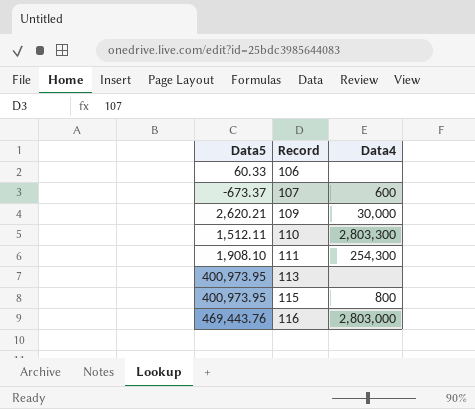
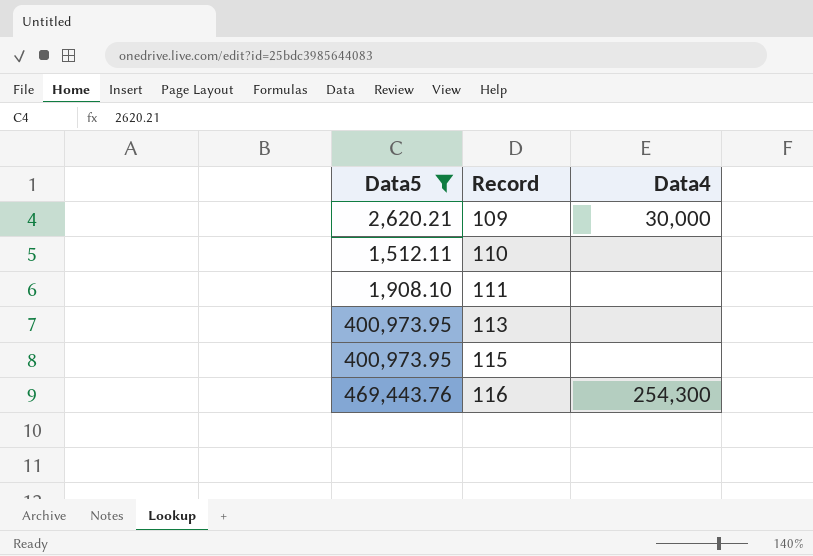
filter: none -> Data5 >= 1,512.11
110 | Data4: 2,803,300 -> none
111 | Data4: 254,300 -> none
115 | Data4: 800 -> none
116 | Data4: 2,803,000 -> 254,300

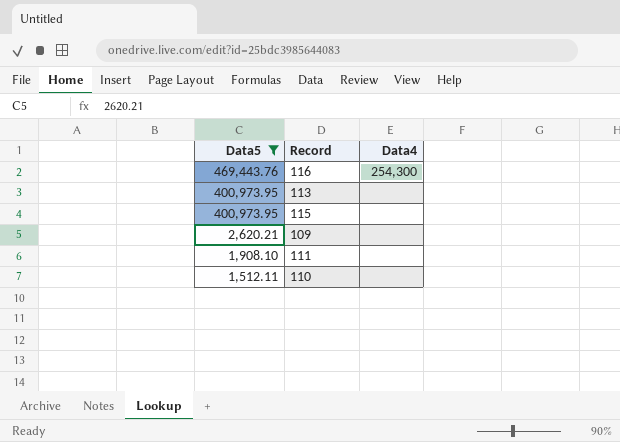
row order: Record ascending -> Data5 descending
109 | Data4: 30,000 -> none

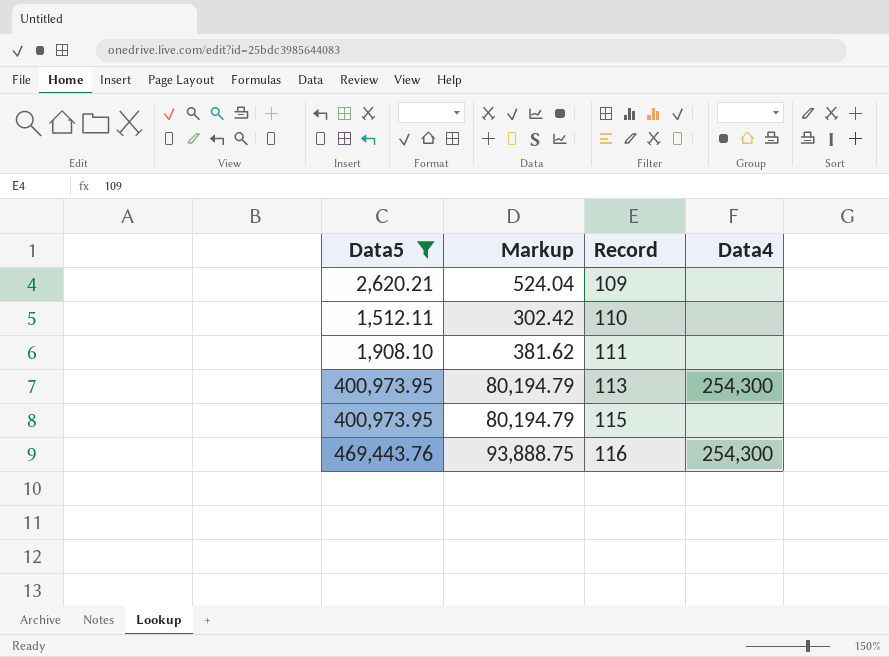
row order: Data5 descending -> Record ascending
column Markup | formula: none -> [Data5] * 0.2
113 | Data4: none -> 254,300

